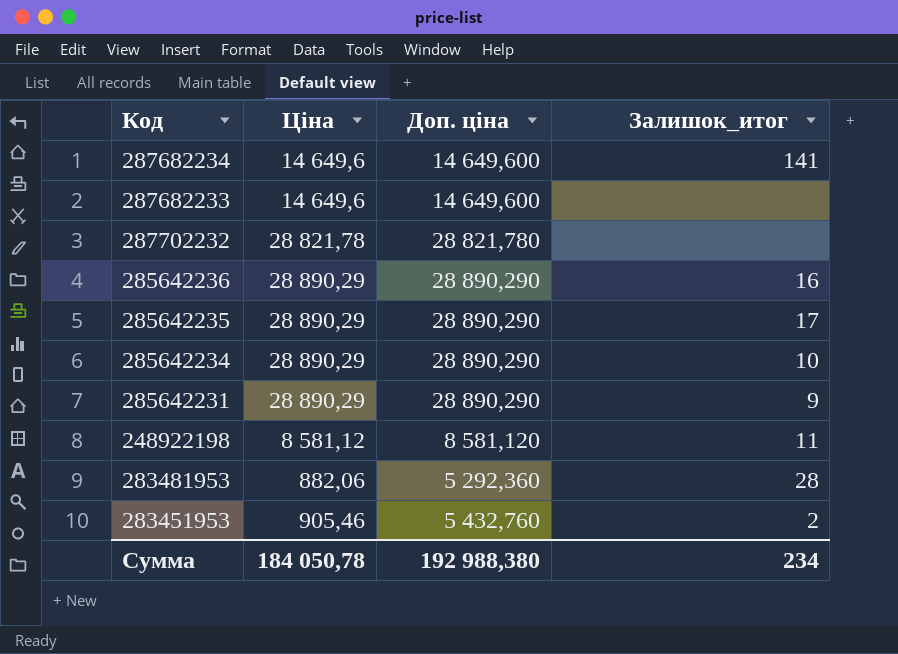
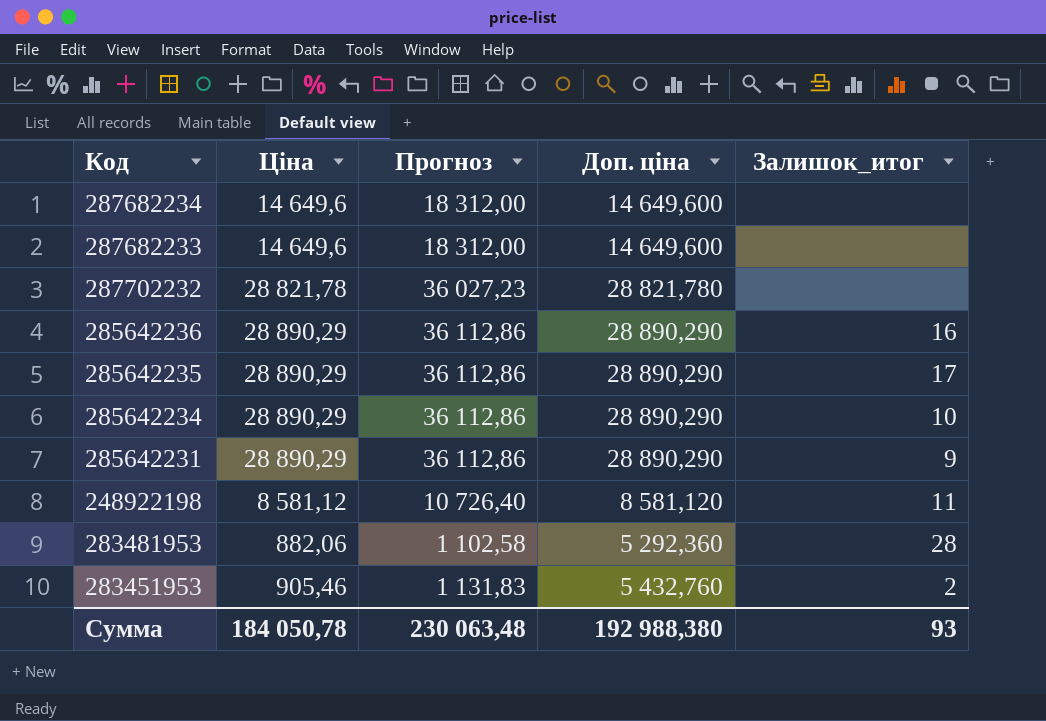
column Прогноз | formula: none -> [Ціна] * 1,25
287682234 | Залишок_итог: 141 -> none
Сумма | Залишок_итог: 234 -> 93

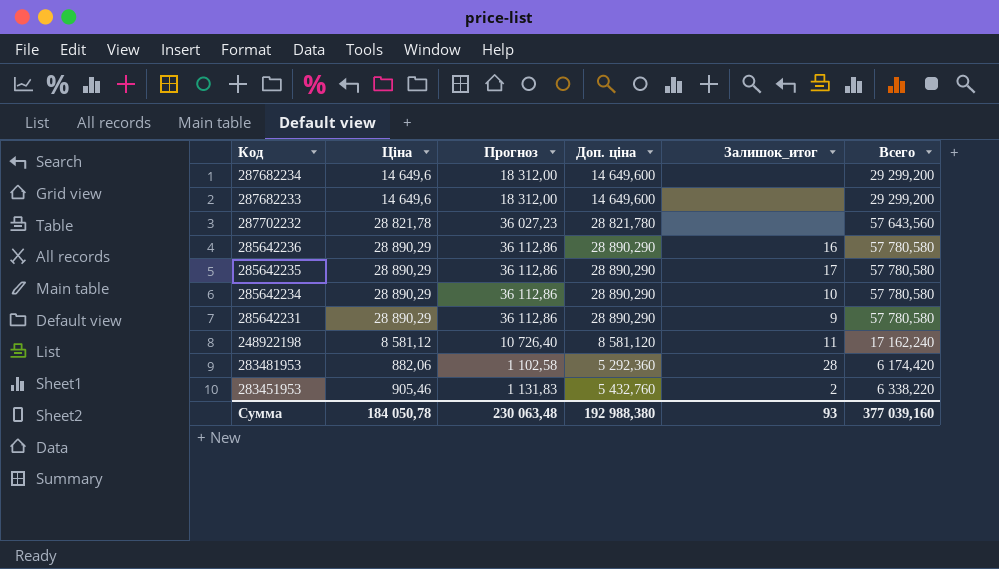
column Всего | formula: none -> [Ціна] + [Доп. ціна]

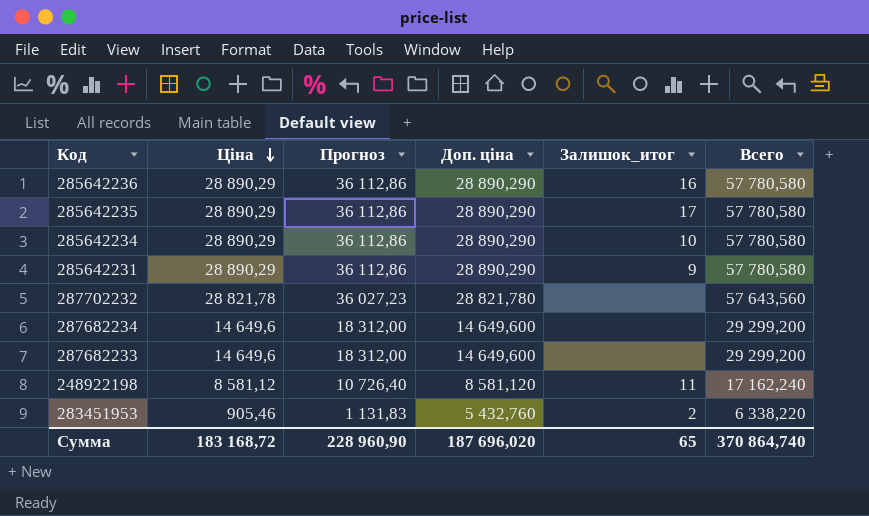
row order: none -> Ціна descending
row 283481953: 882,06 | 1 102,58 | 5 292,360 | 28 | 6 174,420 -> none
Сумма | Ціна: 184 050,78 -> 183 168,72
Сумма | Прогноз: 230 063,48 -> 228 960,90
Сумма | Доп. ціна: 192 988,380 -> 187 696,020
Сумма | Залишок_итог: 93 -> 65
Сумма | Всего: 377 039,160 -> 370 864,740

